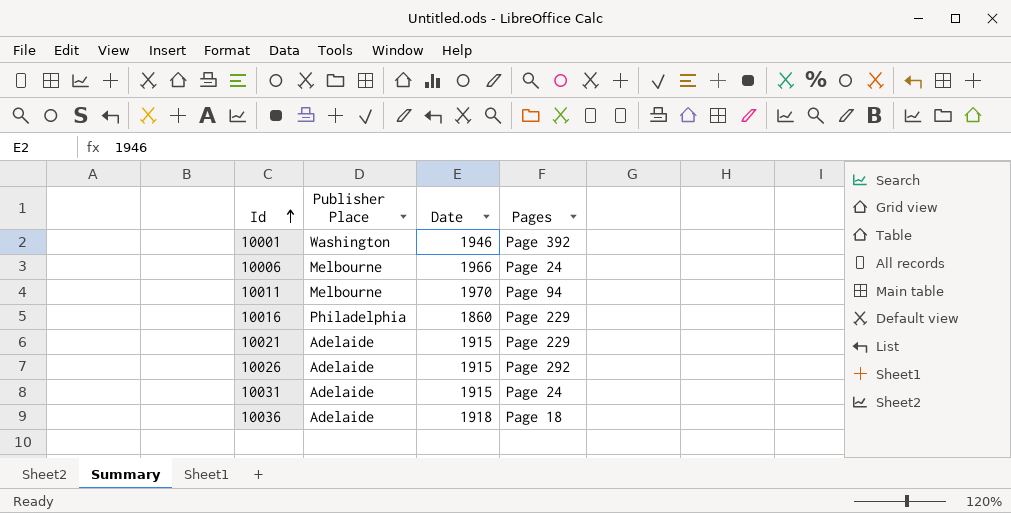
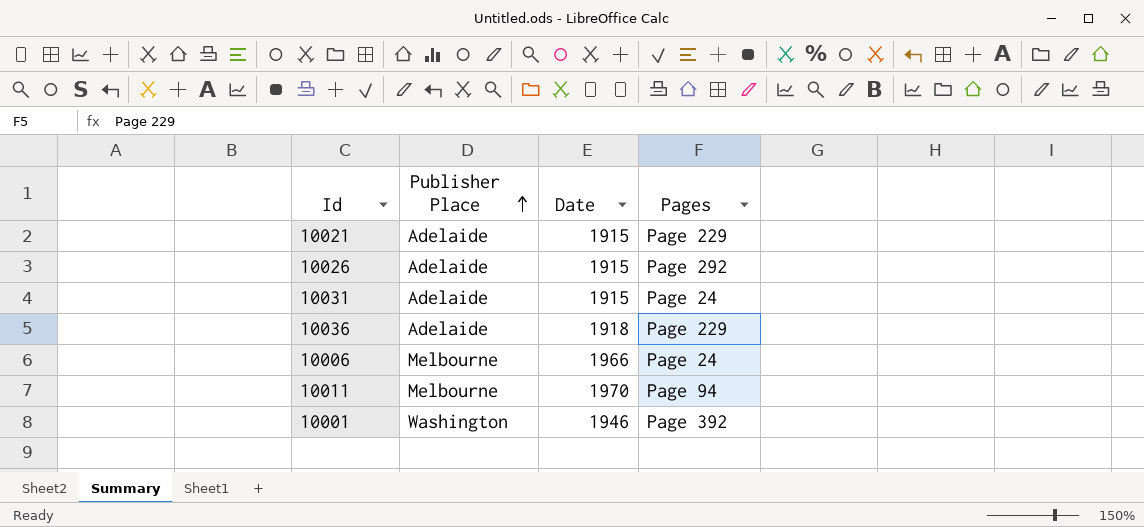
row order: Id ascending -> Publisher Place ascending
row 10016: Philadelphia | 1860 | Page 229 -> none
10036 | Pages: Page 18 -> Page 229

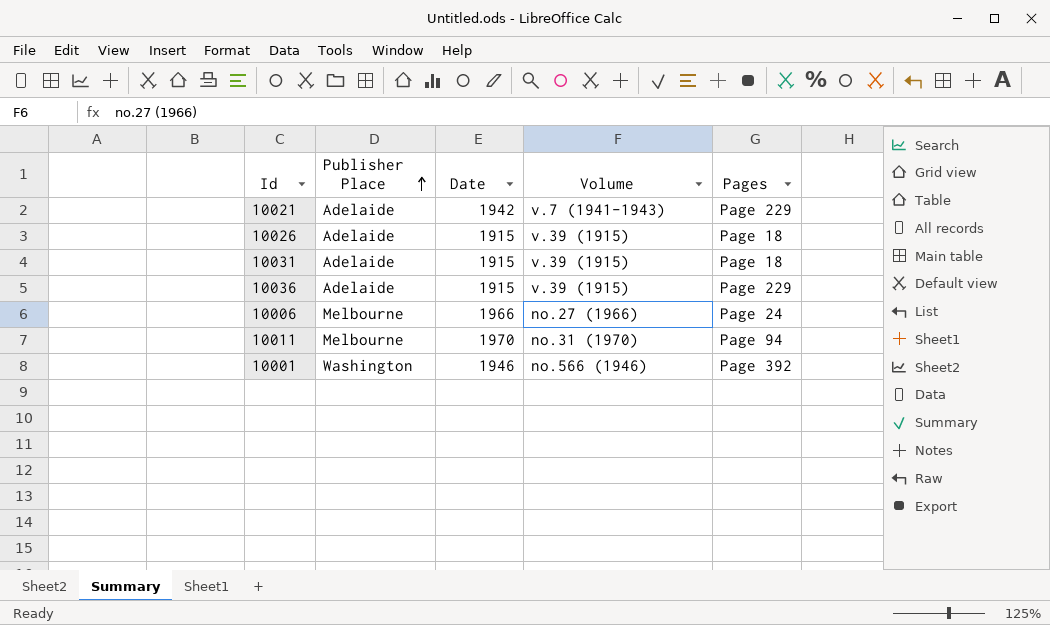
column Volume | position: none -> 4
10021 | Date: 1915 -> 1942
10026 | Pages: Page 292 -> Page 18
10031 | Pages: Page 24 -> Page 18
10036 | Date: 1918 -> 1915

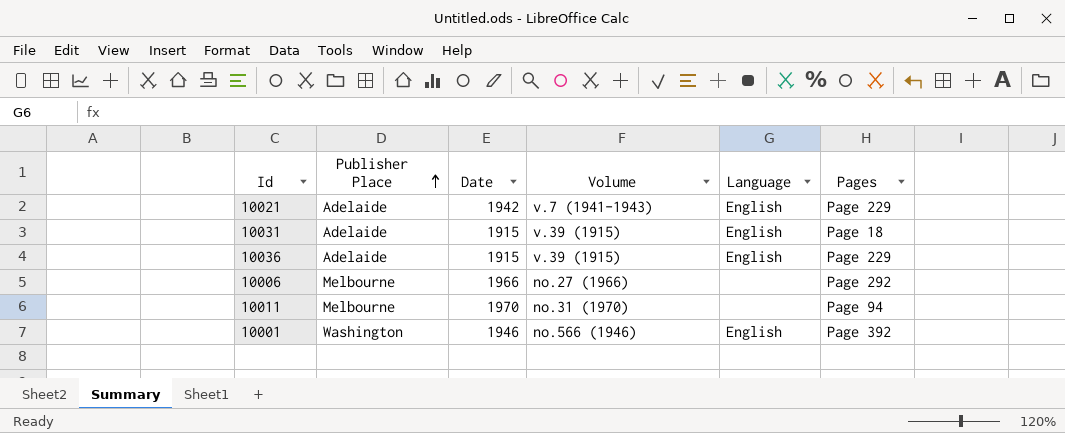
column Language | position: none -> 5
row 10026: Adelaide | 1915 | v.39 (1915) | Page 18 -> none
10006 | Pages: Page 24 -> Page 292

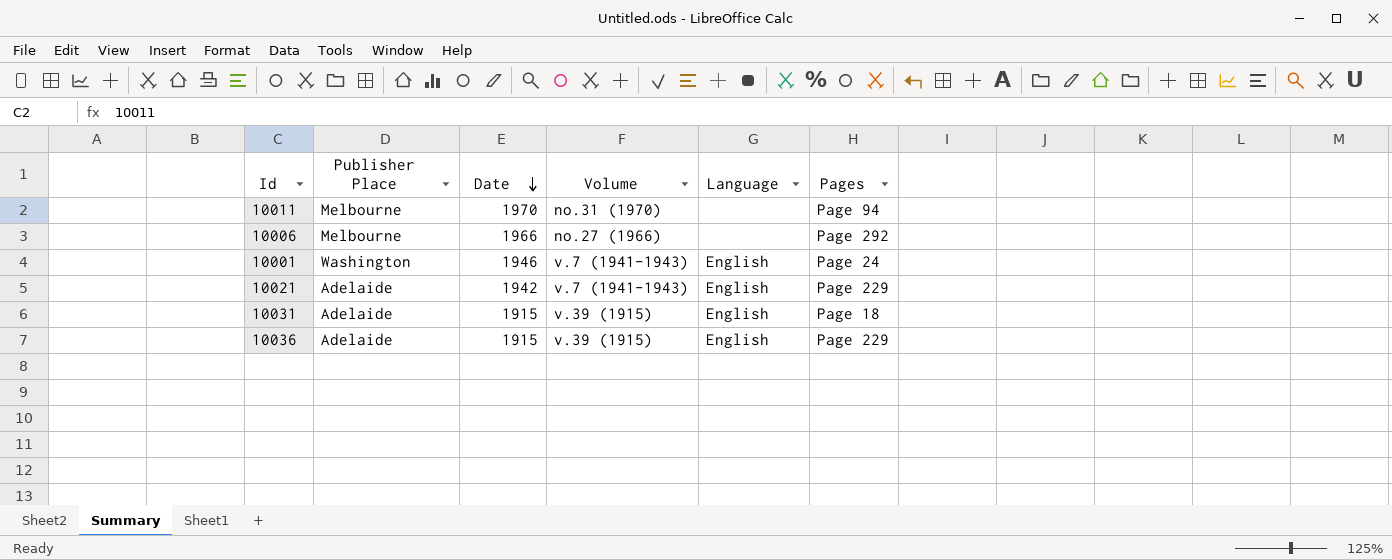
row order: Publisher Place ascending -> Date descending
10001 | Volume: no.566 (1946) -> v.7 (1941-1943)
10001 | Pages: Page 392 -> Page 24

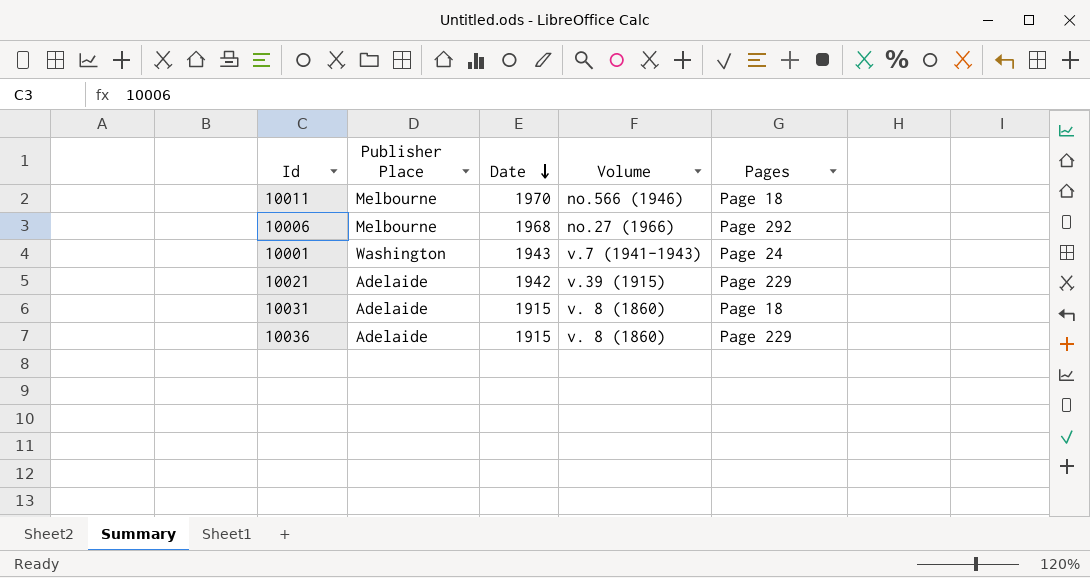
column Language | position: 5 -> none
10011 | Volume: no.31 (1970) -> no.566 (1946)
10011 | Pages: Page 94 -> Page 18
10006 | Date: 1966 -> 1968
10001 | Date: 1946 -> 1943
10021 | Volume: v.7 (1941-1943) -> v.39 (1915)
10031 | Volume: v.39 (1915) -> v. 8 (1860)
10036 | Volume: v.39 (1915) -> v. 8 (1860)

